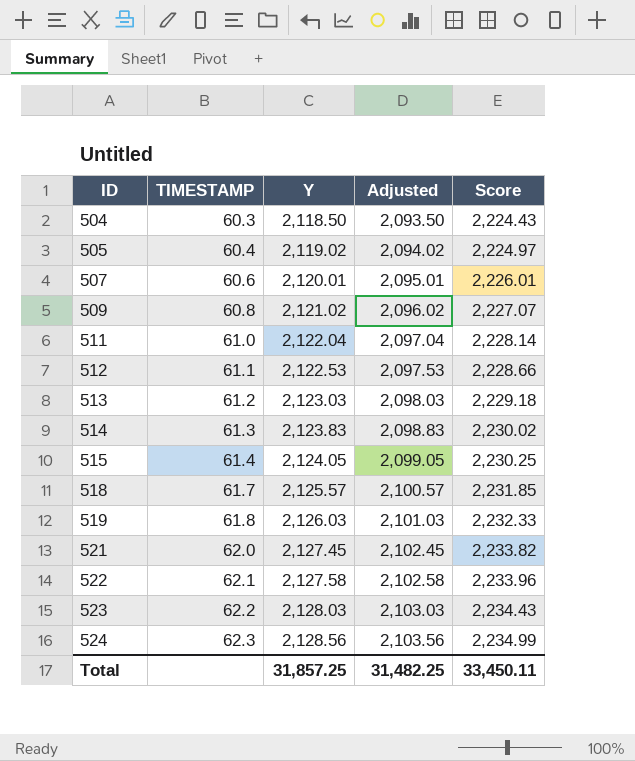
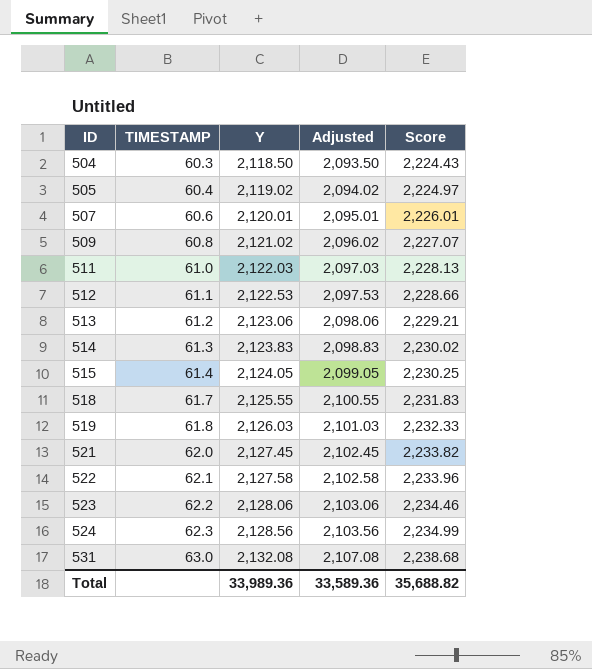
511 | Y: 2,122.04 -> 2,122.03
511 | Adjusted: 2,097.04 -> 2,097.03
511 | Score: 2,228.14 -> 2,228.13
513 | Y: 2,123.03 -> 2,123.06
513 | Adjusted: 2,098.03 -> 2,098.06
513 | Score: 2,229.18 -> 2,229.21
518 | Y: 2,125.57 -> 2,125.55
518 | Adjusted: 2,100.57 -> 2,100.55
518 | Score: 2,231.85 -> 2,231.83
523 | Y: 2,128.03 -> 2,128.06
523 | Adjusted: 2,103.03 -> 2,103.06
523 | Score: 2,234.43 -> 2,234.46
row 531: none -> 63.0 | 2,132.08 | 2,107.08 | 2,238.68
Total | Y: 31,857.25 -> 33,989.36
Total | Adjusted: 31,482.25 -> 33,589.36
Total | Score: 33,450.11 -> 35,688.82

